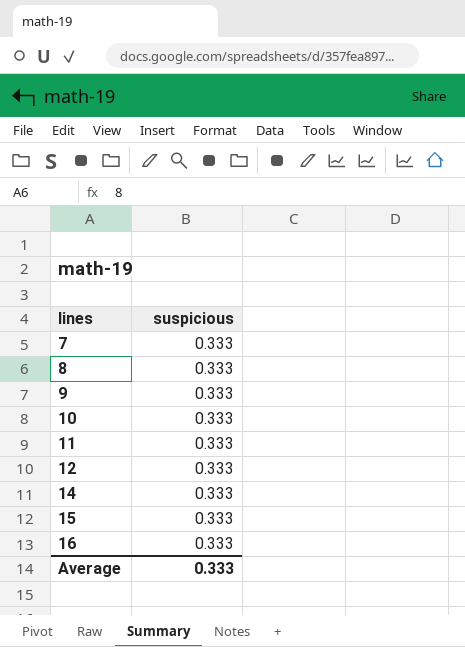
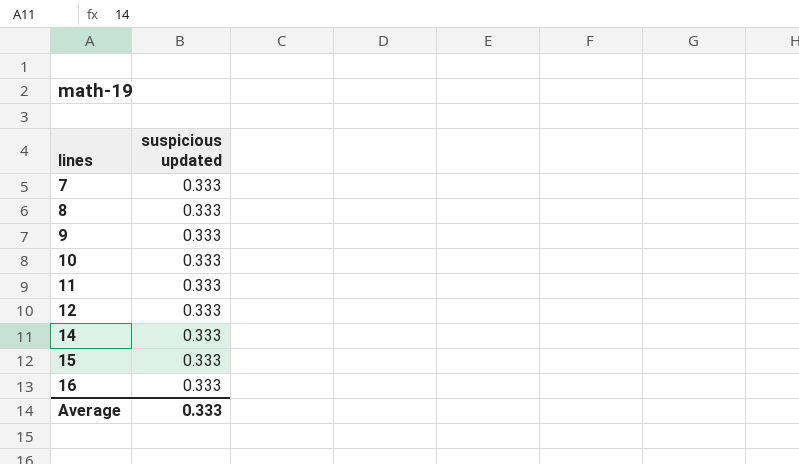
column name: suspicious -> suspicious updated

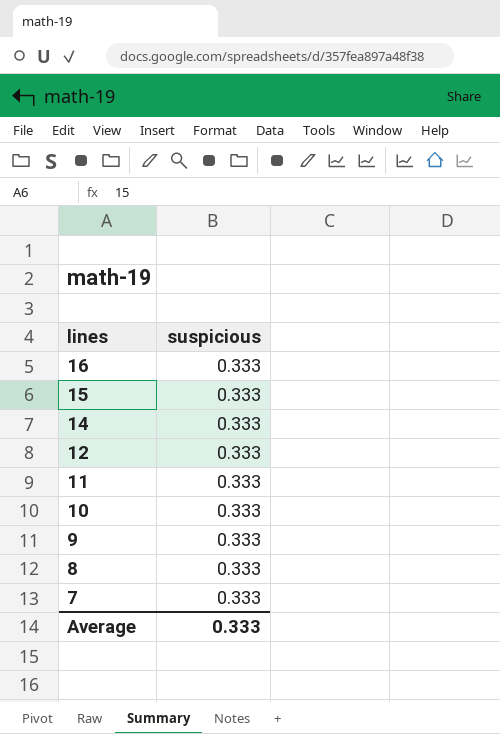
row order: lines ascending -> lines descending
column name: suspicious updated -> suspicious

